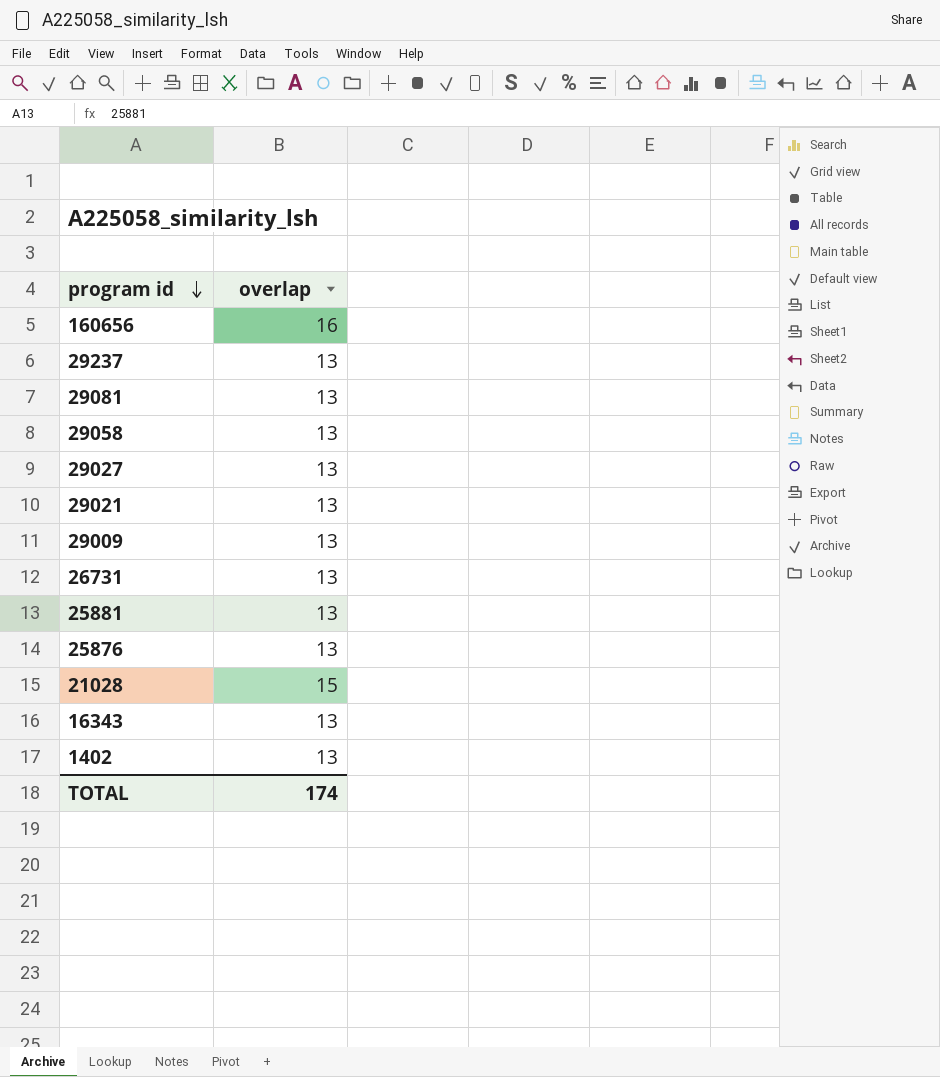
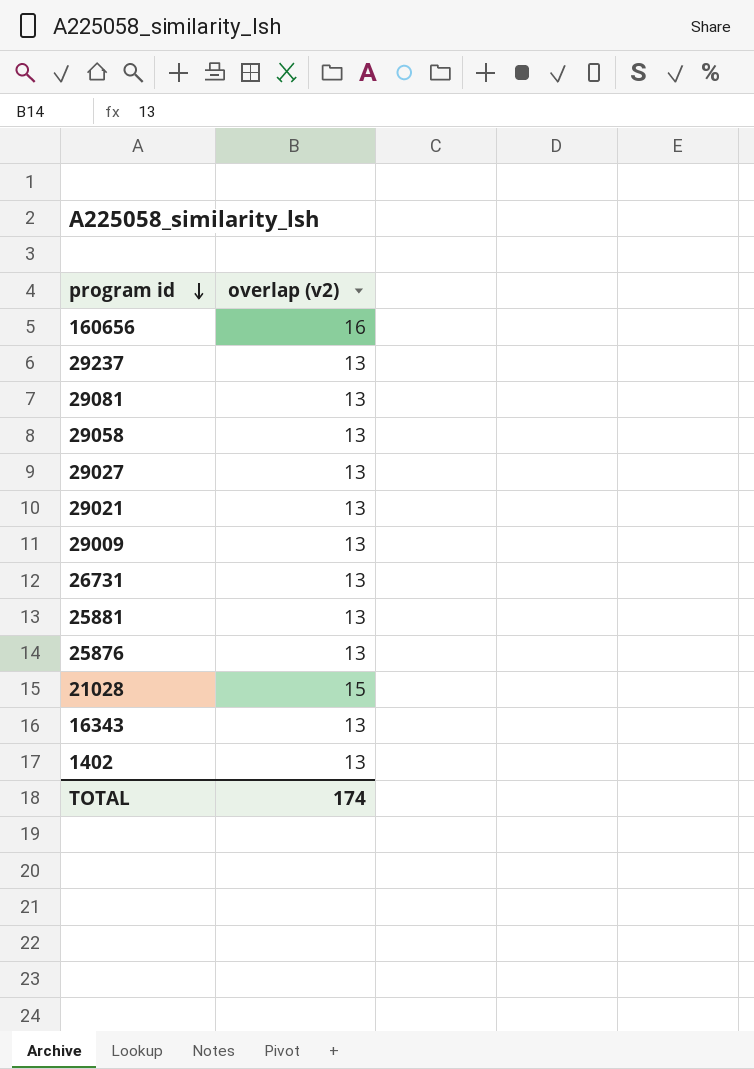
column name: overlap -> overlap (v2)

